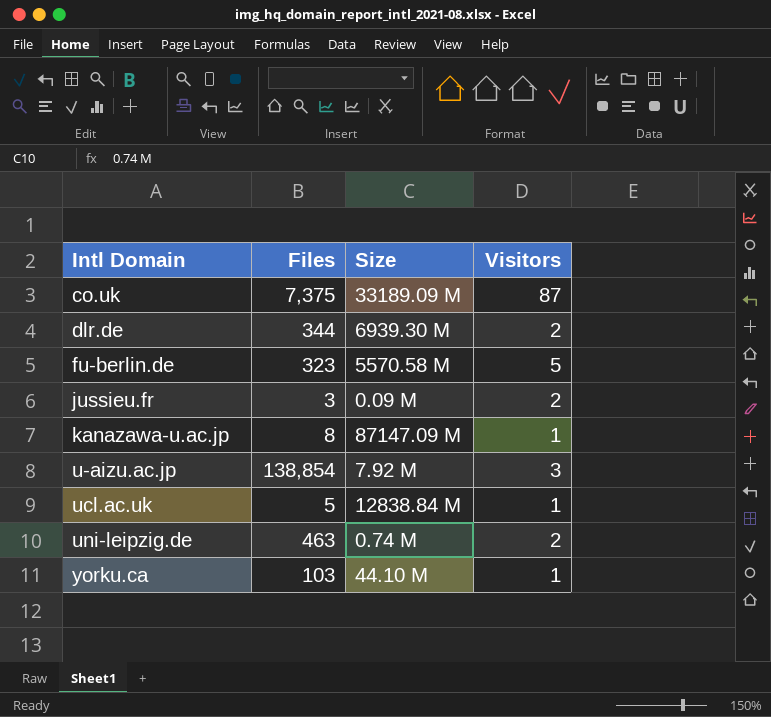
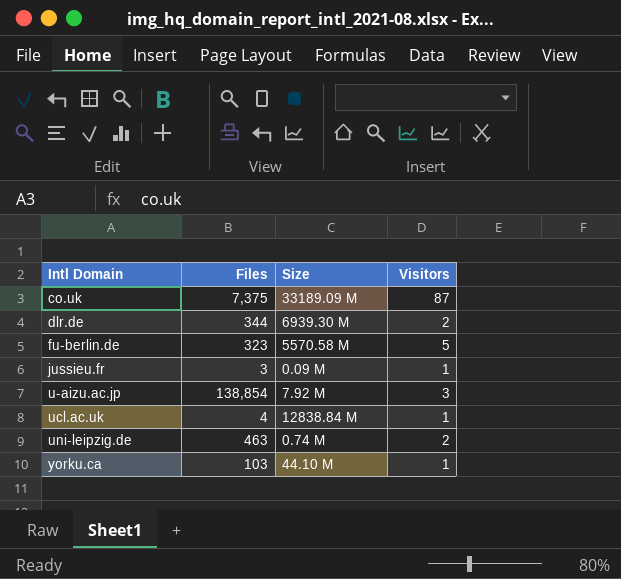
row kanazawa-u.ac.jp: 8 | 87147.09 M | 1 -> none
jussieu.fr | Visitors: 2 -> 1
ucl.ac.uk | Files: 5 -> 4

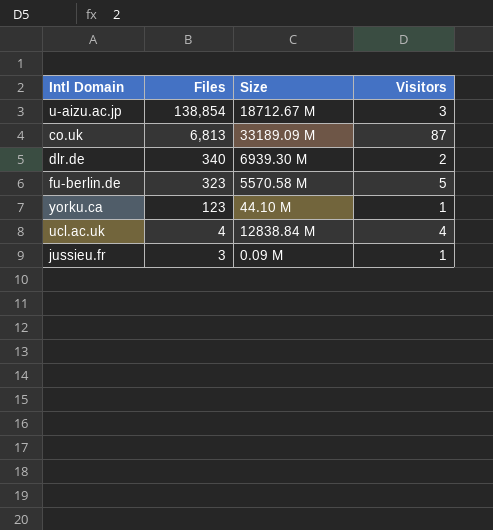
row order: Intl Domain ascending -> Files descending
row uni-leipzig.de: 463 | 0.74 M | 2 -> none
u-aizu.ac.jp | Size: 7.92 M -> 18712.67 M
co.uk | Files: 7,375 -> 6,813
dlr.de | Files: 344 -> 340
yorku.ca | Files: 103 -> 123
ucl.ac.uk | Visitors: 1 -> 4

